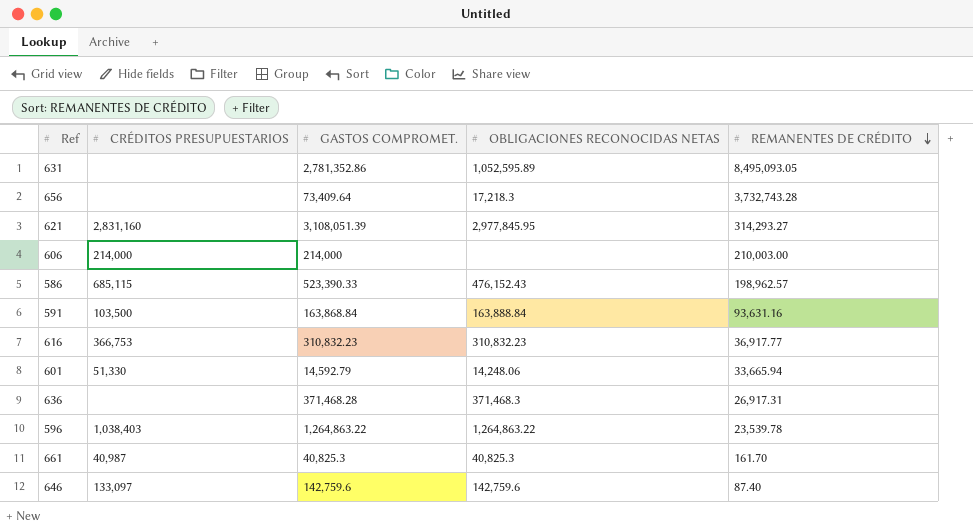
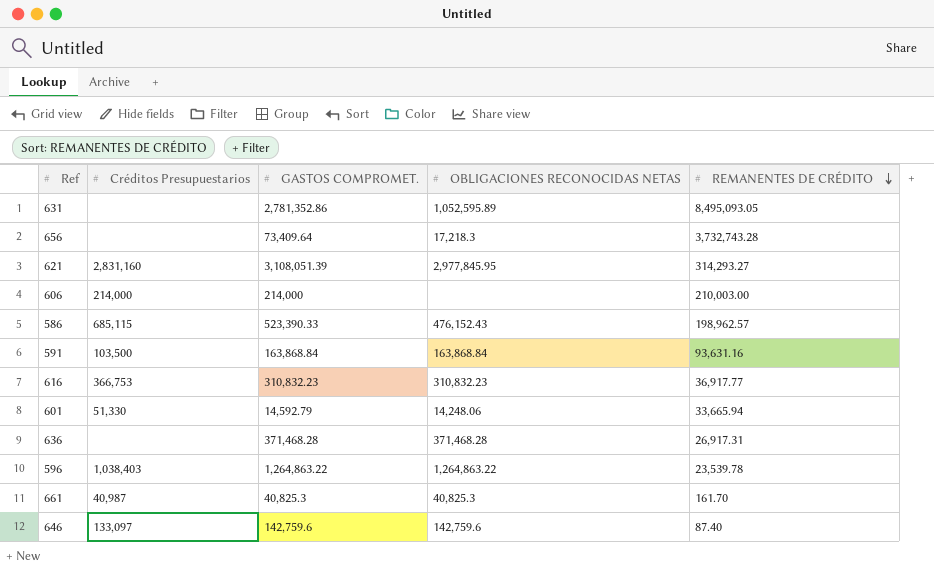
column name: CRÉDITOS PRESUPUESTARIOS -> Créditos Presupuestarios
591 | OBLIGACIONES RECONOCIDAS NETAS: 163,888.84 -> 163,868.84
636 | OBLIGACIONES RECONOCIDAS NETAS: 371,468.3 -> 371,468.28

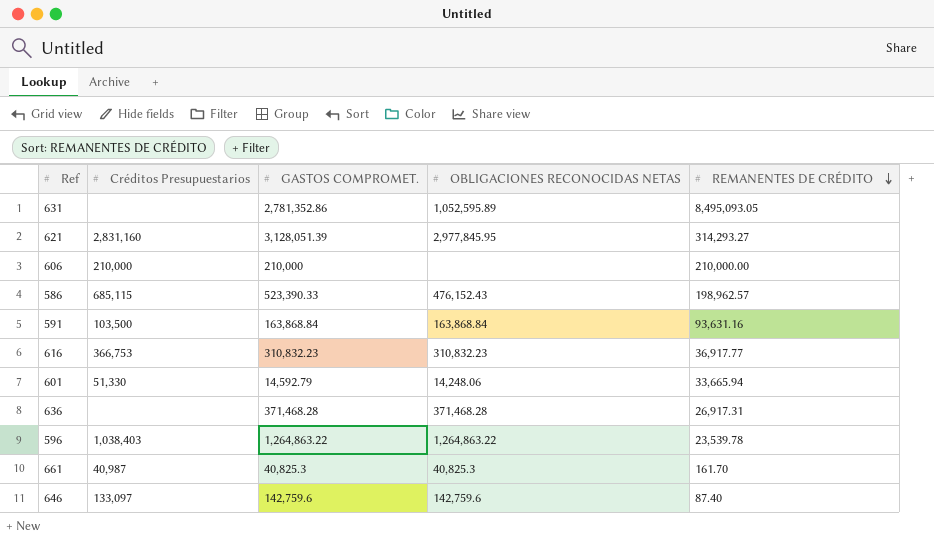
row 656: none | 73,409.64 | 17,218.3 | 3,732,743.28 -> none
621 | GASTOS COMPROMET.: 3,108,051.39 -> 3,128,051.39
606 | Créditos Presupuestarios: 214,000 -> 210,000
606 | GASTOS COMPROMET.: 214,000 -> 210,000
606 | REMANENTES DE CRÉDITO: 210,003.00 -> 210,000.00

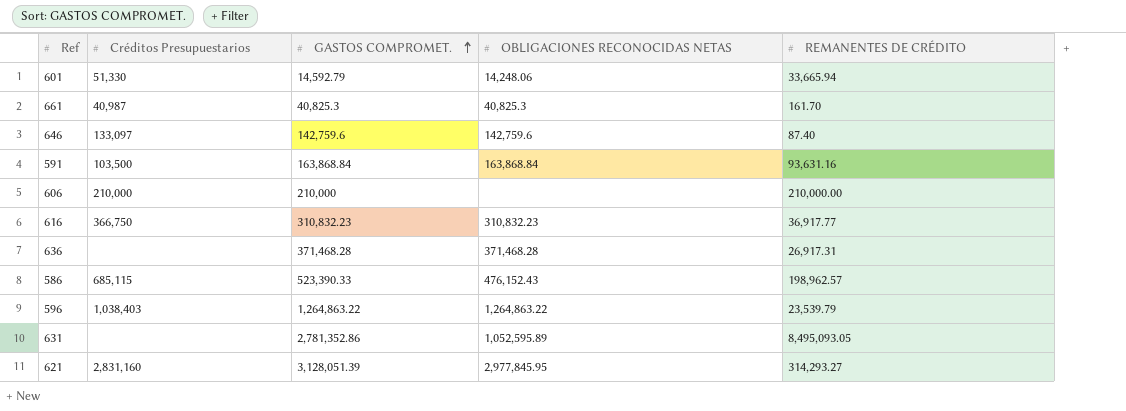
row order: REMANENTES DE CRÉDITO descending -> GASTOS COMPROMET. ascending
616 | Créditos Presupuestarios: 366,753 -> 366,750
596 | REMANENTES DE CRÉDITO: 23,539.78 -> 23,539.79

